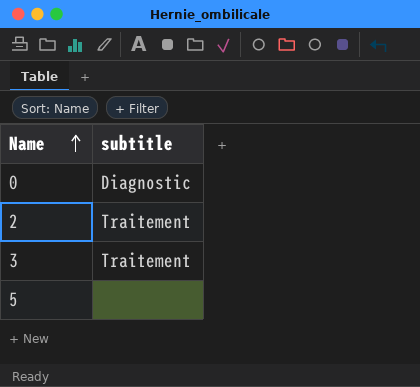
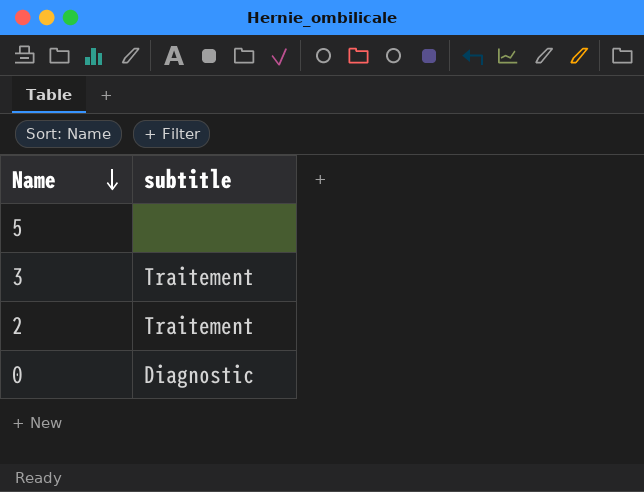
row order: Name ascending -> Name descending

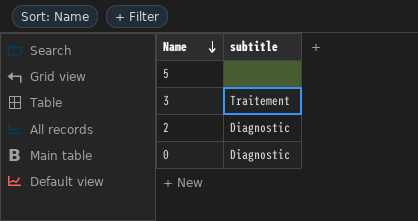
2 | subtitle: Traitement -> Diagnostic

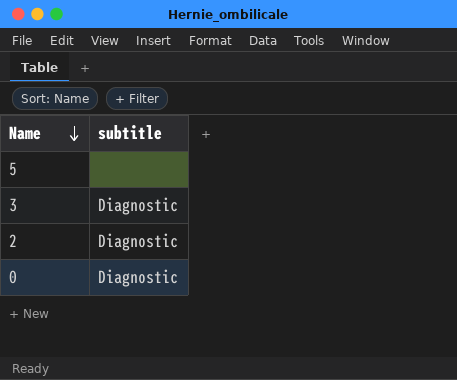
3 | subtitle: Traitement -> Diagnostic

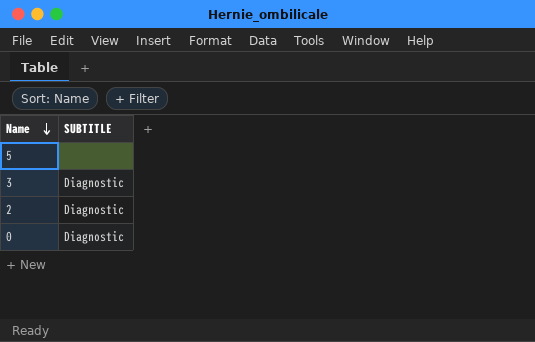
column name: subtitle -> SUBTITLE

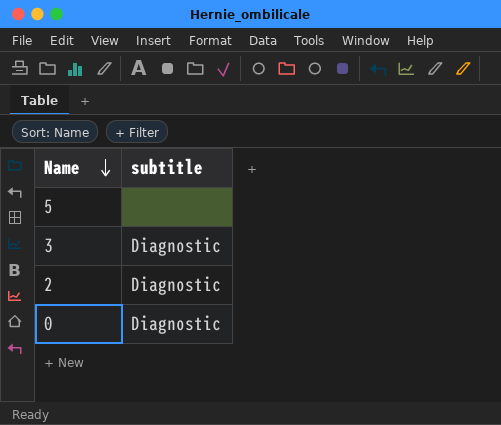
column name: SUBTITLE -> subtitle

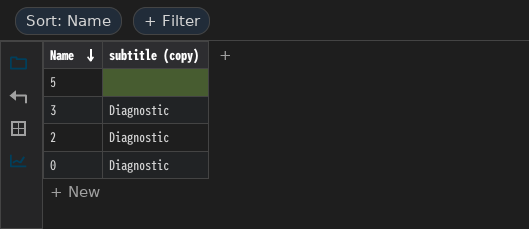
column name: subtitle -> subtitle (copy)

